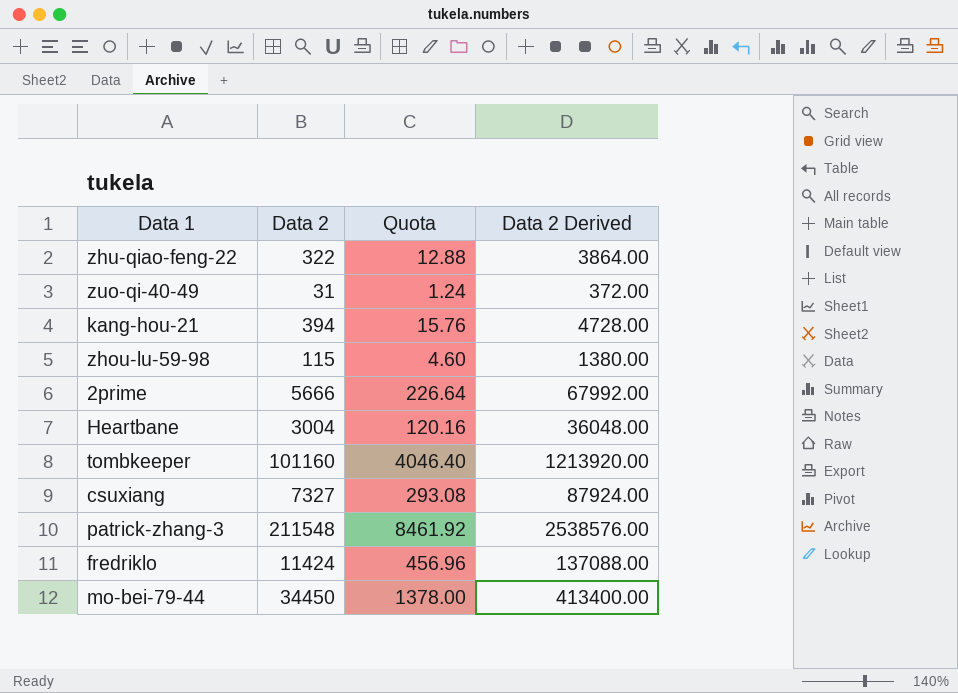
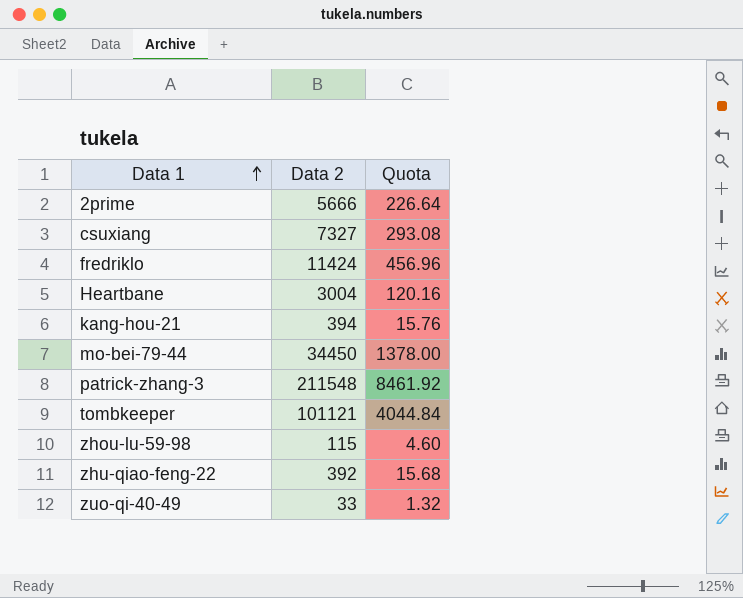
row order: none -> Data 1 ascending
column Data 2 Derived | formula: [Data 2] * 12 -> none
tombkeeper | Data 2: 101160 -> 101121
tombkeeper | Quota: 4046.40 -> 4044.84
zhu-qiao-feng-22 | Data 2: 322 -> 392
zhu-qiao-feng-22 | Quota: 12.88 -> 15.68
zuo-qi-40-49 | Data 2: 31 -> 33
zuo-qi-40-49 | Quota: 1.24 -> 1.32

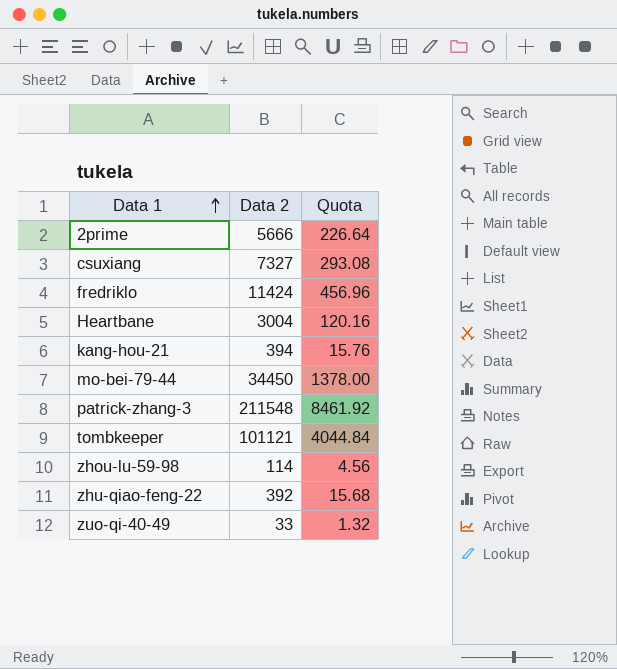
zhou-lu-59-98 | Data 2: 115 -> 114
zhou-lu-59-98 | Quota: 4.60 -> 4.56

